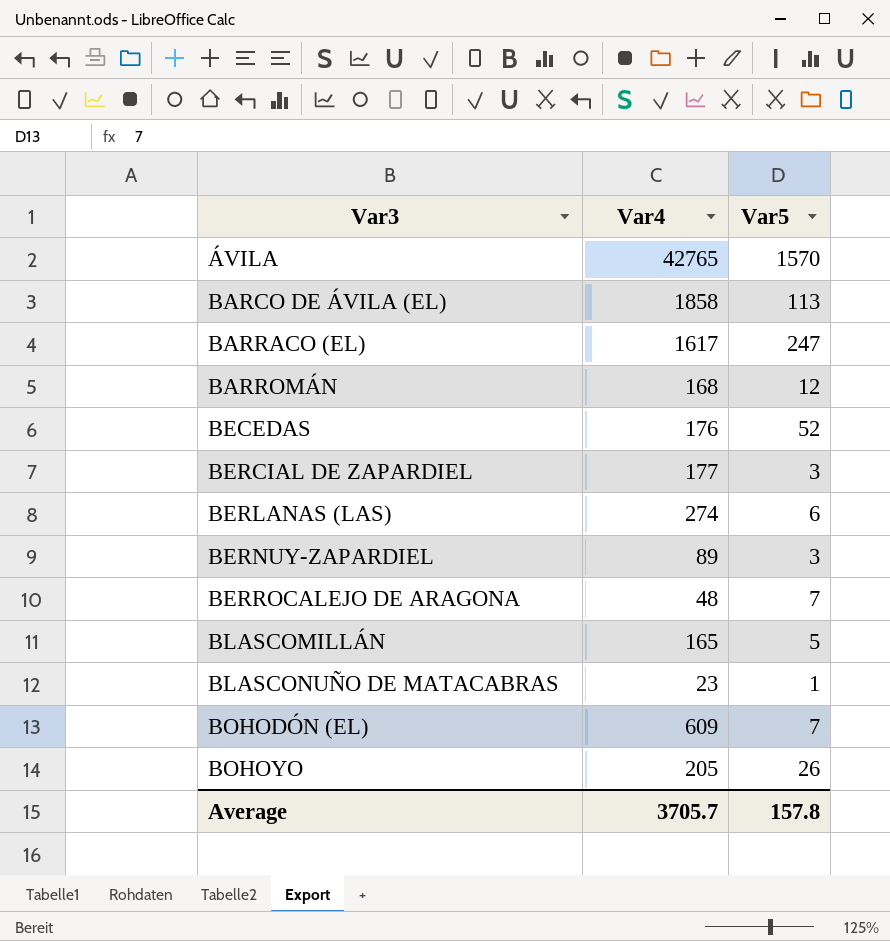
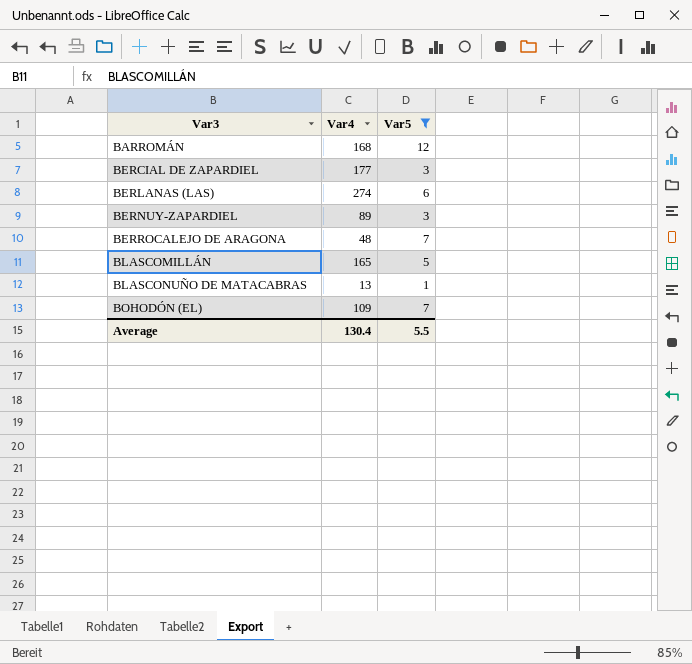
filter: none -> Var5 <= 12
BLASCONUÑO DE MATACABRAS | Var4: 23 -> 13
BOHODÓN (EL) | Var4: 609 -> 109
Average | Var4: 3705.7 -> 130.4
Average | Var5: 157.8 -> 5.5

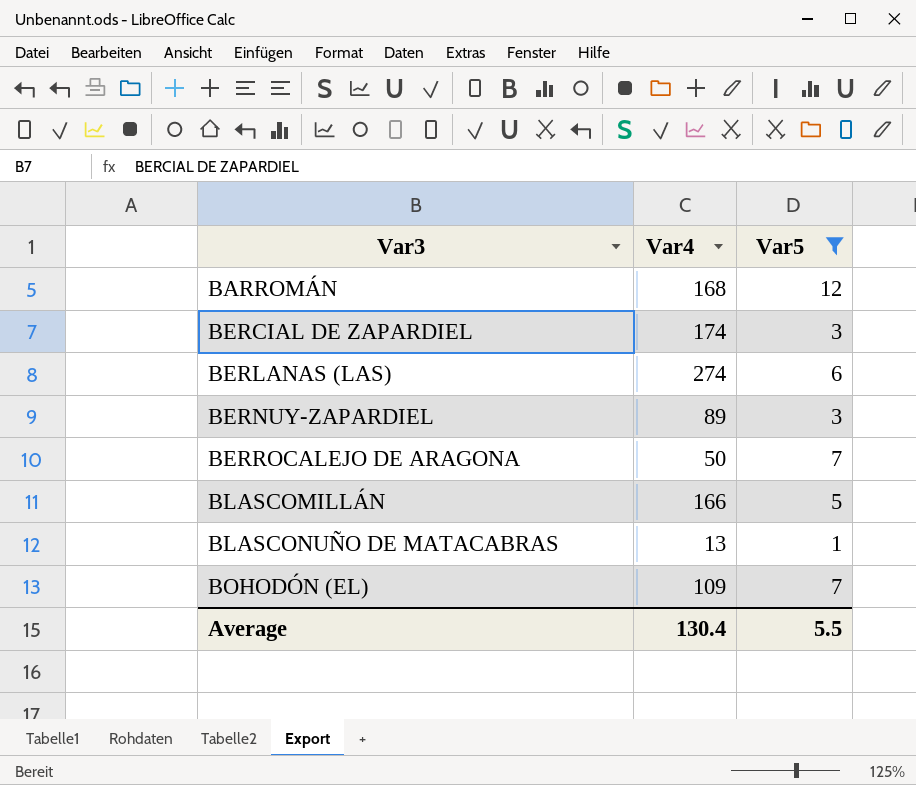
BERCIAL DE ZAPARDIEL | Var4: 177 -> 174
BERROCALEJO DE ARAGONA | Var4: 48 -> 50
BLASCOMILLÁN | Var4: 165 -> 166

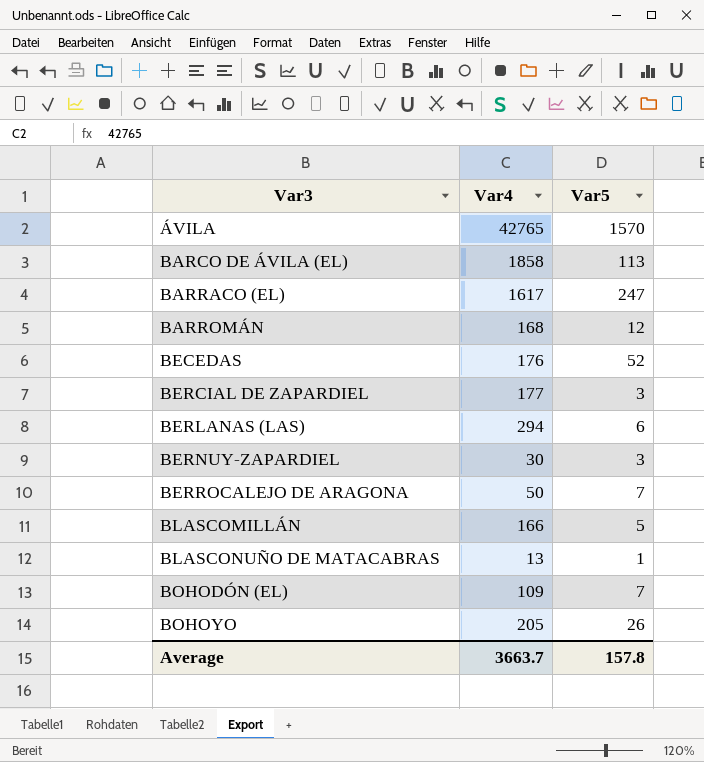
filter: Var5 <= 12 -> none
BERCIAL DE ZAPARDIEL | Var4: 174 -> 177
BERLANAS (LAS) | Var4: 274 -> 294
BERNUY-ZAPARDIEL | Var4: 89 -> 30
Average | Var4: 130.4 -> 3663.7
Average | Var5: 5.5 -> 157.8

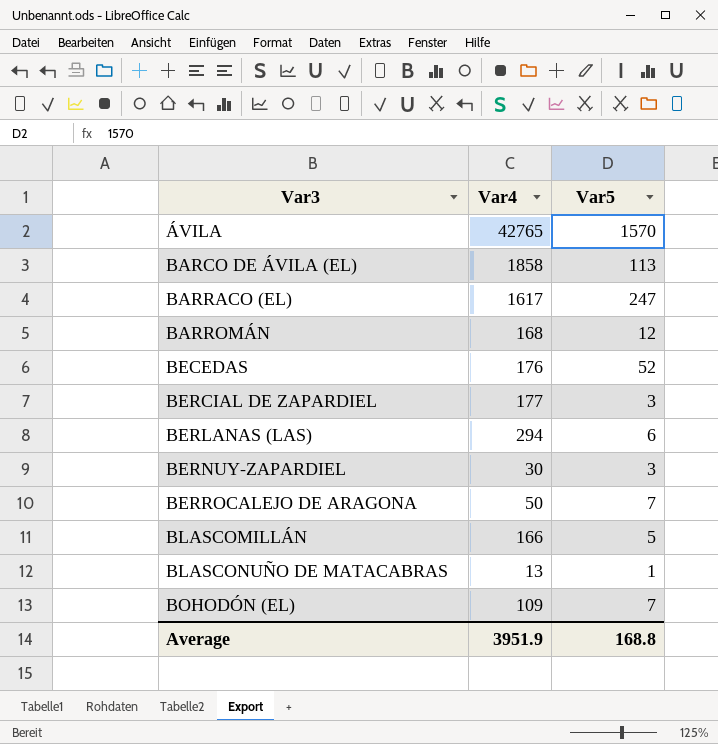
row BOHOYO: 205 | 26 -> none
Average | Var4: 3663.7 -> 3951.9
Average | Var5: 157.8 -> 168.8

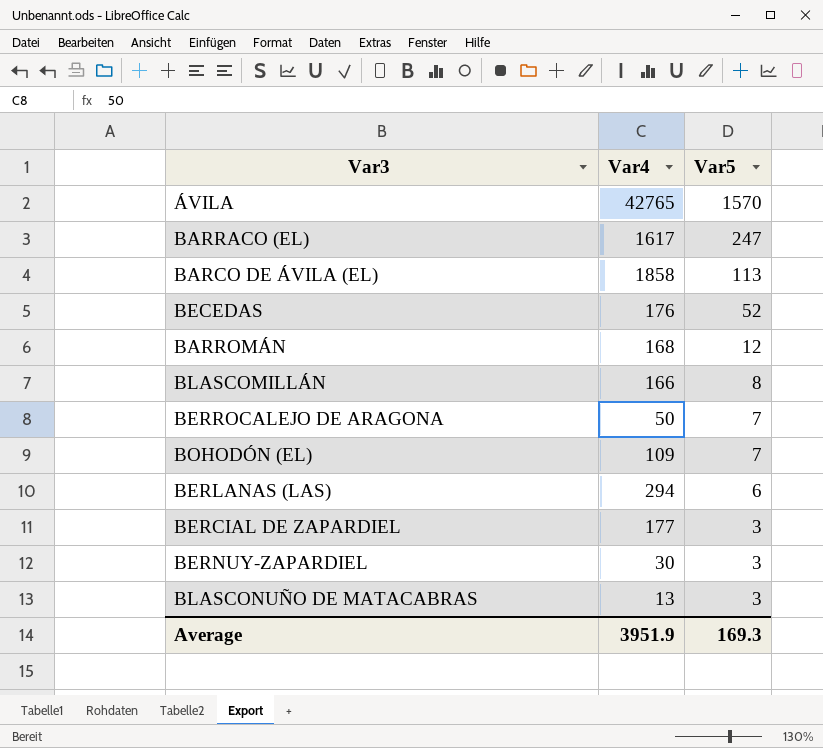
row order: Var3 ascending -> Var5 descending
BLASCOMILLÁN | Var5: 5 -> 8
BLASCONUÑO DE MATACABRAS | Var5: 1 -> 3
Average | Var5: 168.8 -> 169.3

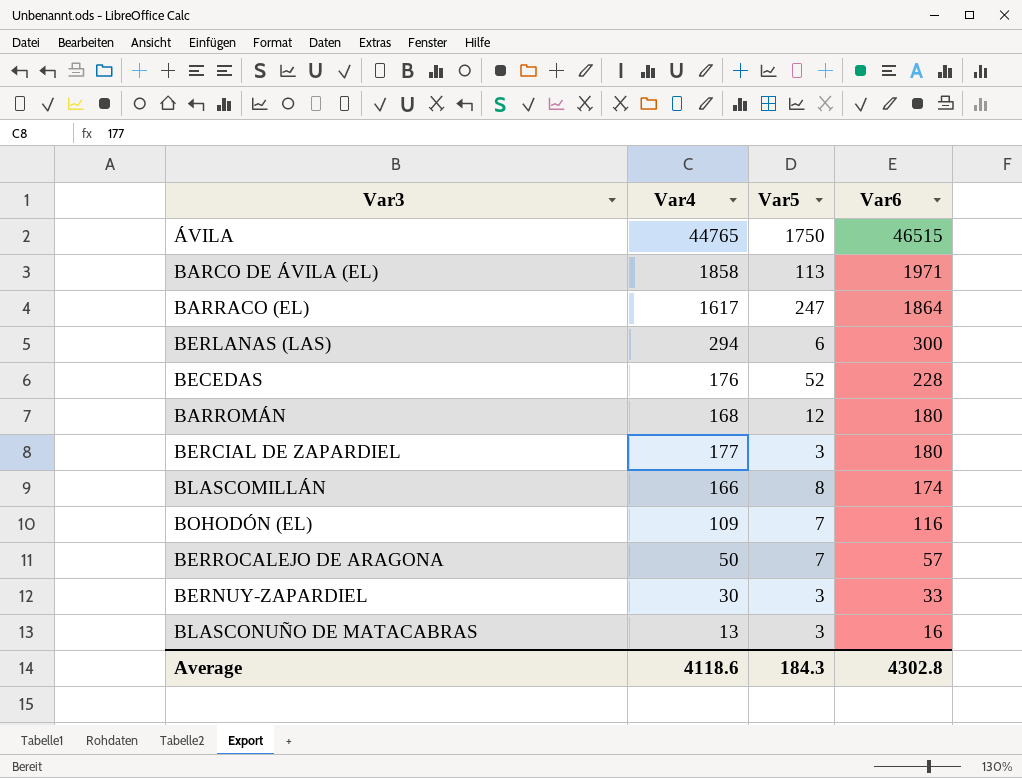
row order: Var5 descending -> Var6 descending
column Var6 | formula: none -> [Var4] + [Var5]
ÁVILA | Var4: 42765 -> 44765
ÁVILA | Var5: 1570 -> 1750
Average | Var4: 3951.9 -> 4118.6
Average | Var5: 169.3 -> 184.3

